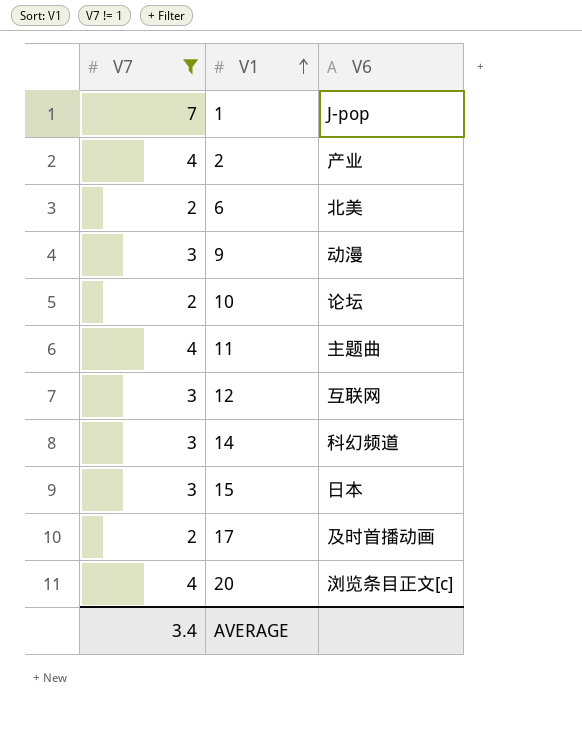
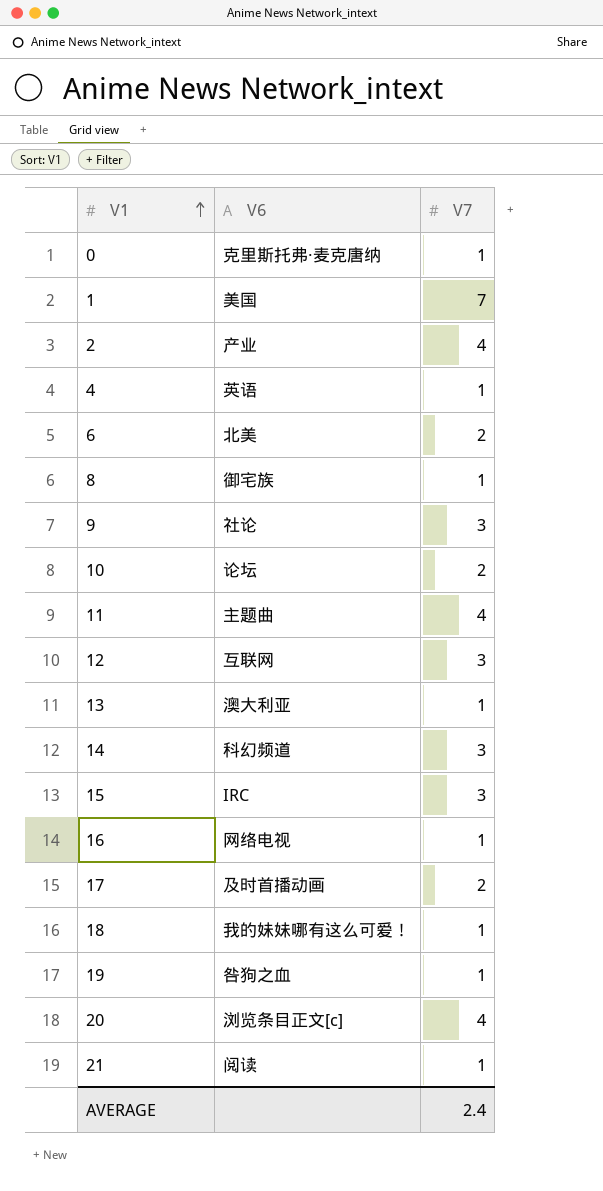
filter: V7 != 1 -> none
column V7 | position: 1 -> 3
1 | V6: J-pop -> 美国
9 | V6: 动漫 -> 社论
15 | V6: 日本 -> IRC
AVERAGE | V7: 3.4 -> 2.4

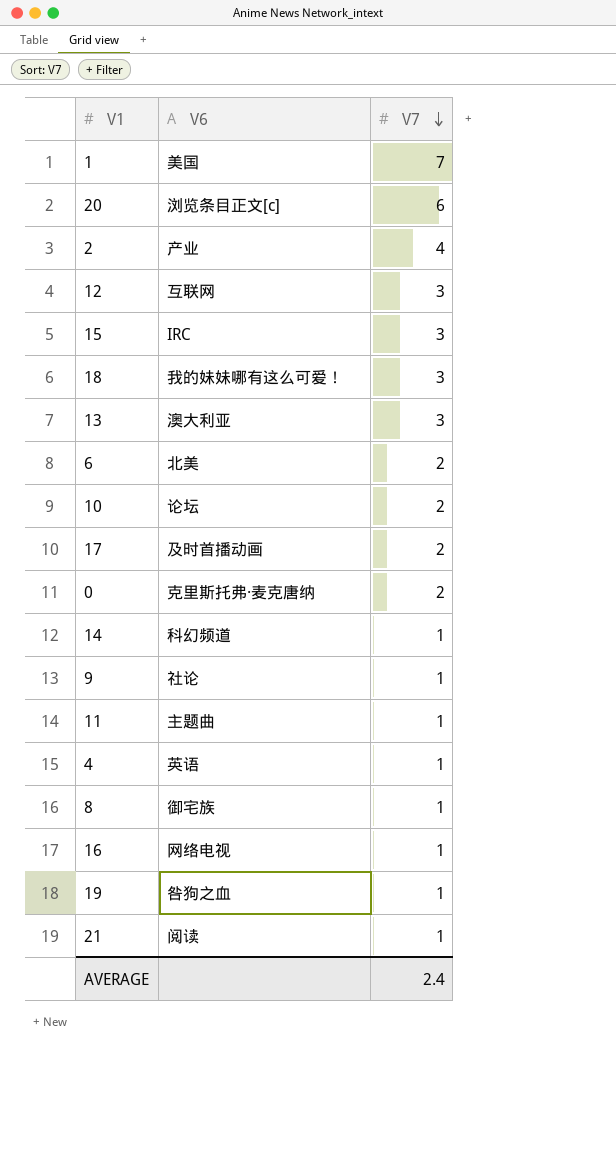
row order: V1 ascending -> V7 descending
20 | V7: 4 -> 6
18 | V7: 1 -> 3
13 | V7: 1 -> 3
0 | V7: 1 -> 2
14 | V7: 3 -> 1
9 | V7: 3 -> 1
11 | V7: 4 -> 1

